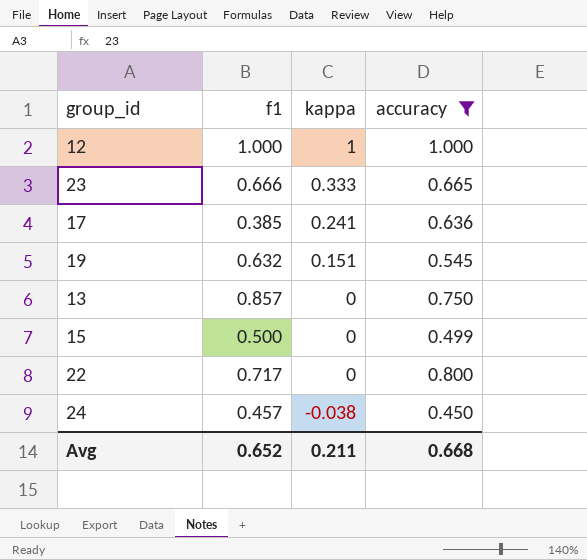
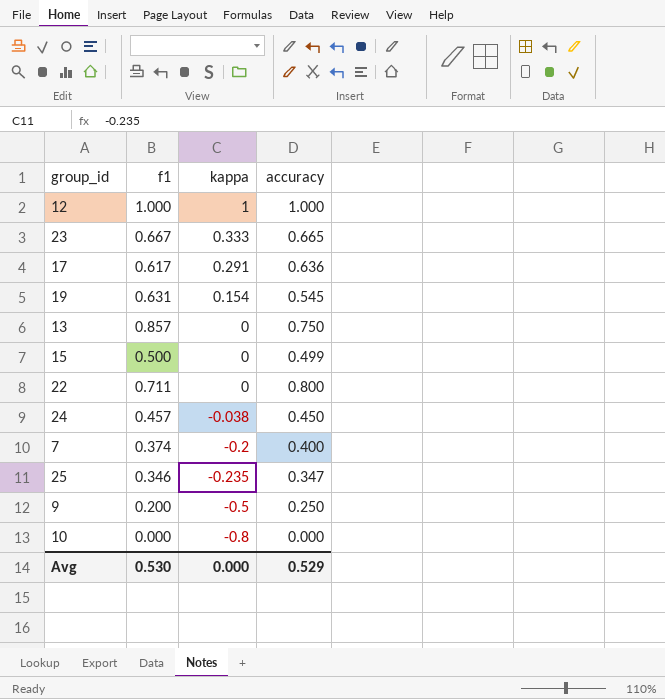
filter: accuracy >= 0.450 -> none
23 | f1: 0.666 -> 0.667
17 | f1: 0.385 -> 0.617
17 | kappa: 0.241 -> 0.291
19 | f1: 0.632 -> 0.631
19 | kappa: 0.151 -> 0.154
22 | f1: 0.717 -> 0.711
Avg | f1: 0.652 -> 0.530
Avg | kappa: 0.211 -> 0.000
Avg | accuracy: 0.668 -> 0.529

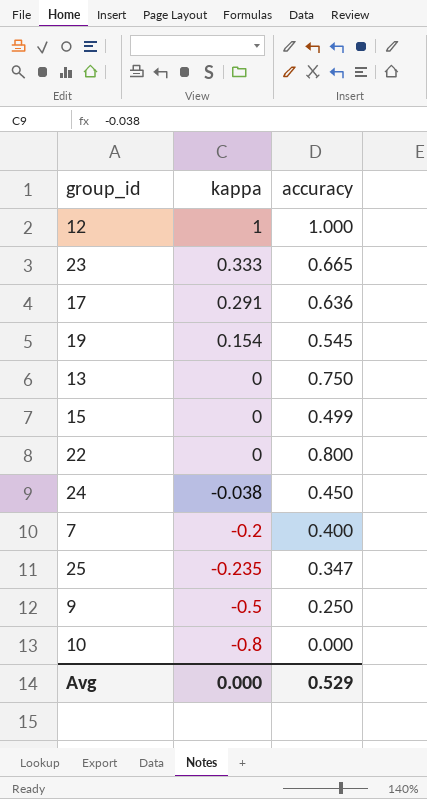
column f1 | position: 2 -> none

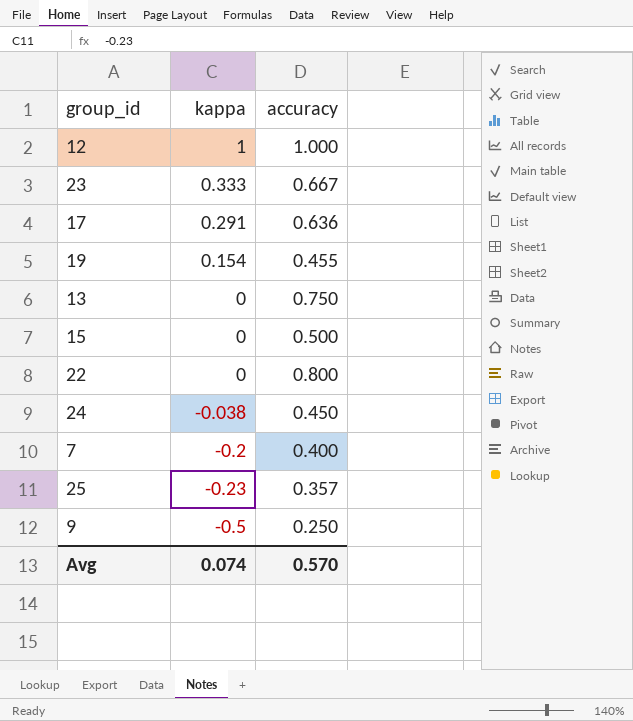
row 10: -0.8 | 0.000 -> none
23 | accuracy: 0.665 -> 0.667
19 | accuracy: 0.545 -> 0.455
15 | accuracy: 0.499 -> 0.500
25 | kappa: -0.235 -> -0.23
25 | accuracy: 0.347 -> 0.357
Avg | kappa: 0.000 -> 0.074
Avg | accuracy: 0.529 -> 0.570

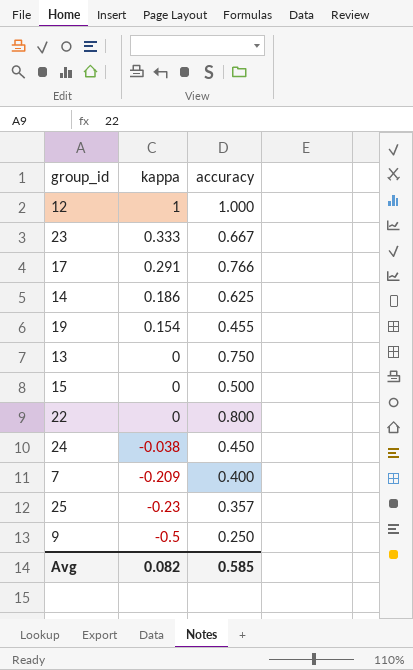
17 | accuracy: 0.636 -> 0.766
row 14: none -> 0.186 | 0.625
7 | kappa: -0.2 -> -0.209
Avg | kappa: 0.074 -> 0.082
Avg | accuracy: 0.570 -> 0.585

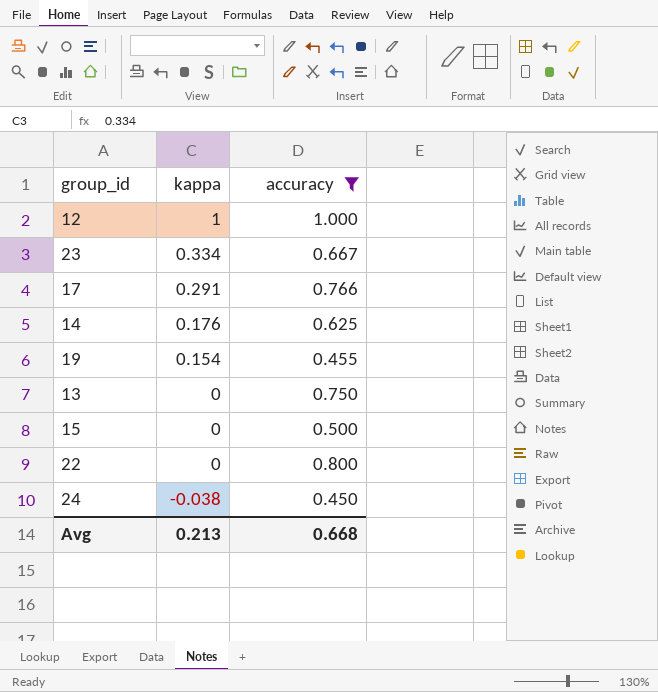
filter: none -> accuracy >= 0.450
23 | kappa: 0.333 -> 0.334
14 | kappa: 0.186 -> 0.176
Avg | kappa: 0.082 -> 0.213
Avg | accuracy: 0.585 -> 0.668

